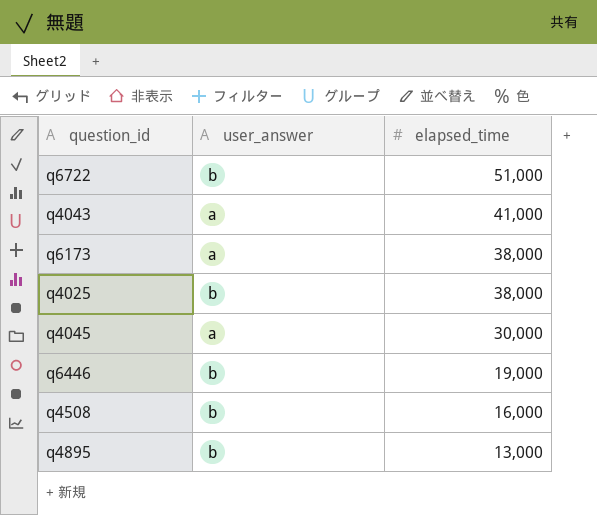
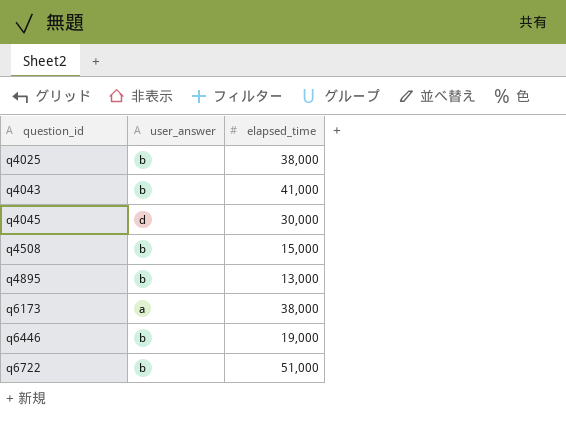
row order: elapsed_time descending -> question_id ascending
q4043 | user_answer: a -> b
q4045 | user_answer: a -> d
q4508 | elapsed_time: 16,000 -> 15,000

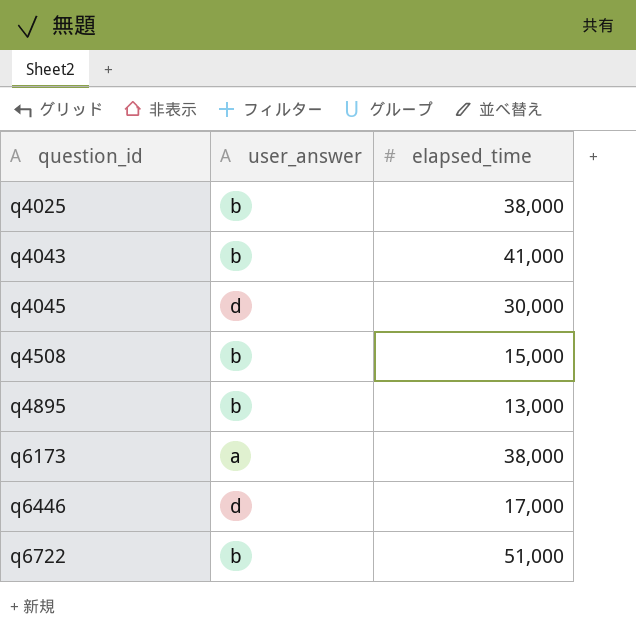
q6446 | user_answer: b -> d
q6446 | elapsed_time: 19,000 -> 17,000

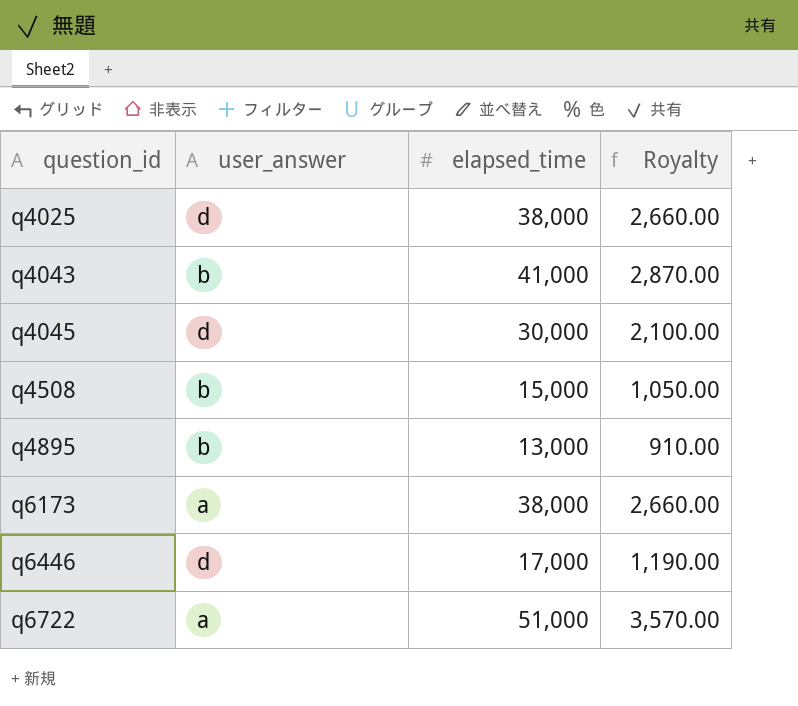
column Royalty | formula: none -> [elapsed_time] * 0.07
q4025 | user_answer: b -> d
q6722 | user_answer: b -> a

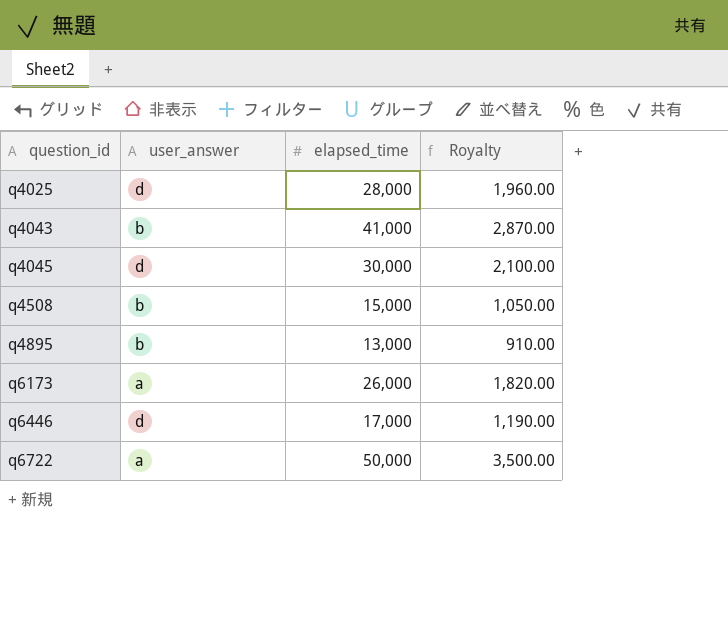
q4025 | elapsed_time: 38,000 -> 28,000
q4025 | Royalty: 2,660.00 -> 1,960.00
q6173 | elapsed_time: 38,000 -> 26,000
q6173 | Royalty: 2,660.00 -> 1,820.00
q6722 | elapsed_time: 51,000 -> 50,000
q6722 | Royalty: 3,570.00 -> 3,500.00

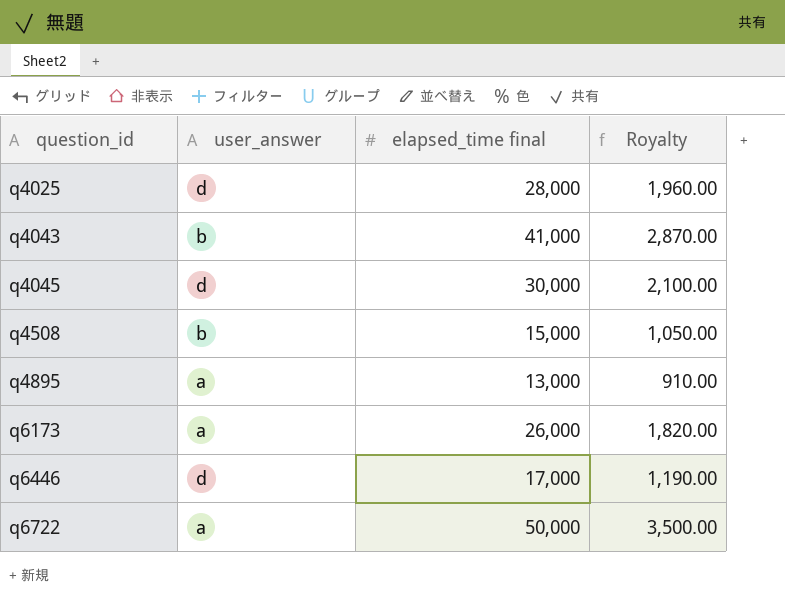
column name: elapsed_time -> elapsed_time final
q4895 | user_answer: b -> a

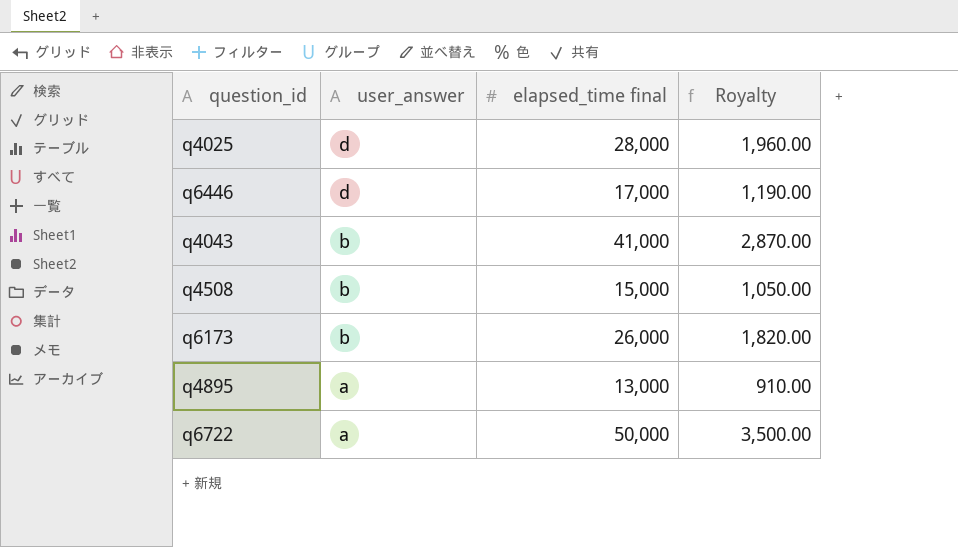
row order: question_id ascending -> user_answer descending
row q4045: d | 30,000 | 2,100.00 -> none
q6173 | user_answer: a -> b

